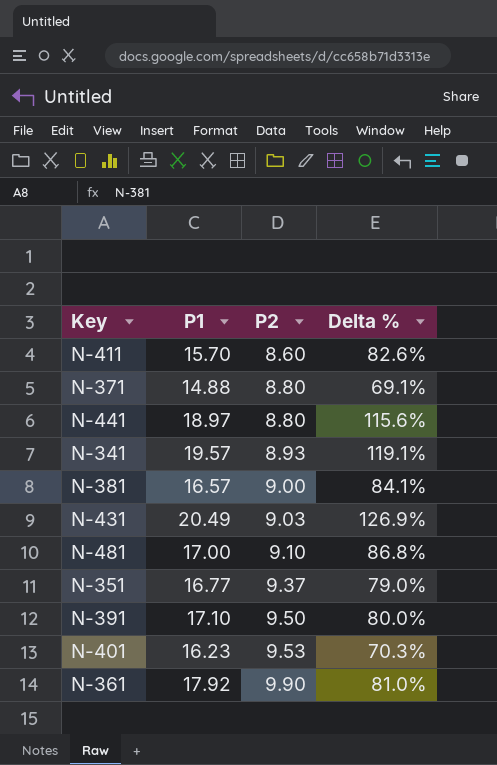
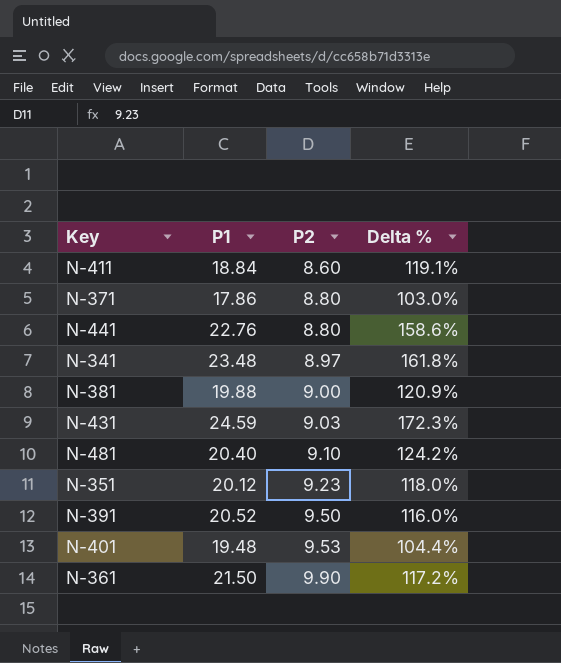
N-411 | P1: 15.70 -> 18.84
N-411 | Delta %: 82.6% -> 119.1%
N-371 | P1: 14.88 -> 17.86
N-371 | Delta %: 69.1% -> 103.0%
N-441 | P1: 18.97 -> 22.76
N-441 | Delta %: 115.6% -> 158.6%
N-341 | P1: 19.57 -> 23.48
N-341 | P2: 8.93 -> 8.97
N-341 | Delta %: 119.1% -> 161.8%
N-381 | P1: 16.57 -> 19.88
N-381 | Delta %: 84.1% -> 120.9%
N-431 | P1: 20.49 -> 24.59
N-431 | Delta %: 126.9% -> 172.3%
N-481 | P1: 17.00 -> 20.40
N-481 | Delta %: 86.8% -> 124.2%
N-351 | P1: 16.77 -> 20.12
N-351 | P2: 9.37 -> 9.23
N-351 | Delta %: 79.0% -> 118.0%
N-391 | P1: 17.10 -> 20.52
N-391 | Delta %: 80.0% -> 116.0%
N-401 | P1: 16.23 -> 19.48
N-401 | Delta %: 70.3% -> 104.4%
N-361 | P1: 17.92 -> 21.50
N-361 | Delta %: 81.0% -> 117.2%

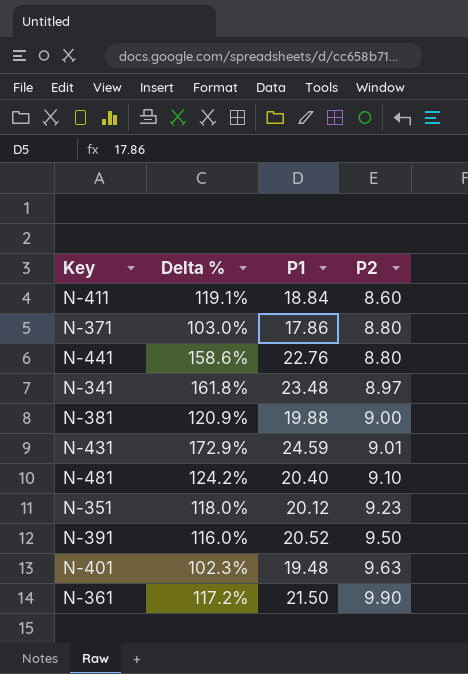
column Delta % | position: 4 -> 2
N-431 | Delta %: 172.3% -> 172.9%
N-431 | P2: 9.03 -> 9.01
N-401 | Delta %: 104.4% -> 102.3%
N-401 | P2: 9.53 -> 9.63

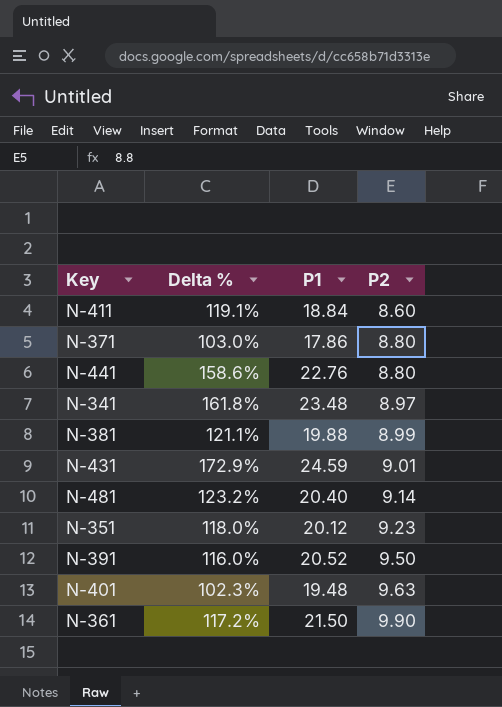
N-381 | Delta %: 120.9% -> 121.1%
N-381 | P2: 9.00 -> 8.99
N-481 | Delta %: 124.2% -> 123.2%
N-481 | P2: 9.10 -> 9.14

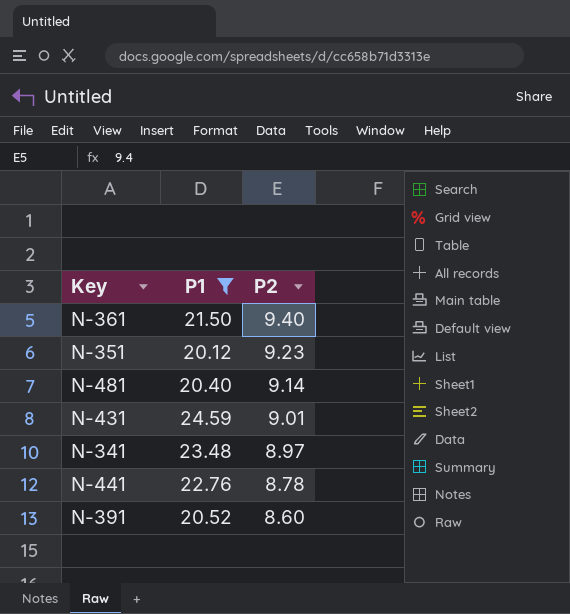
filter: none -> P1 >= 20.12
row order: P2 ascending -> P2 descending
column Delta % | formula: ([P1] - [P2]) / [P2] -> none
N-361 | P2: 9.90 -> 9.40
N-441 | P2: 8.80 -> 8.78
N-391 | P2: 9.50 -> 8.60

